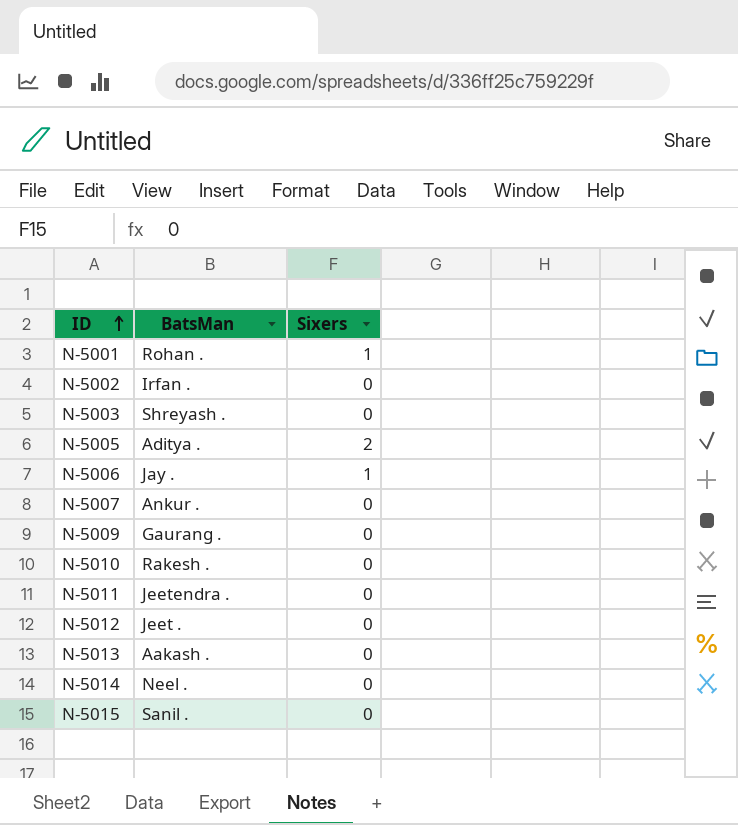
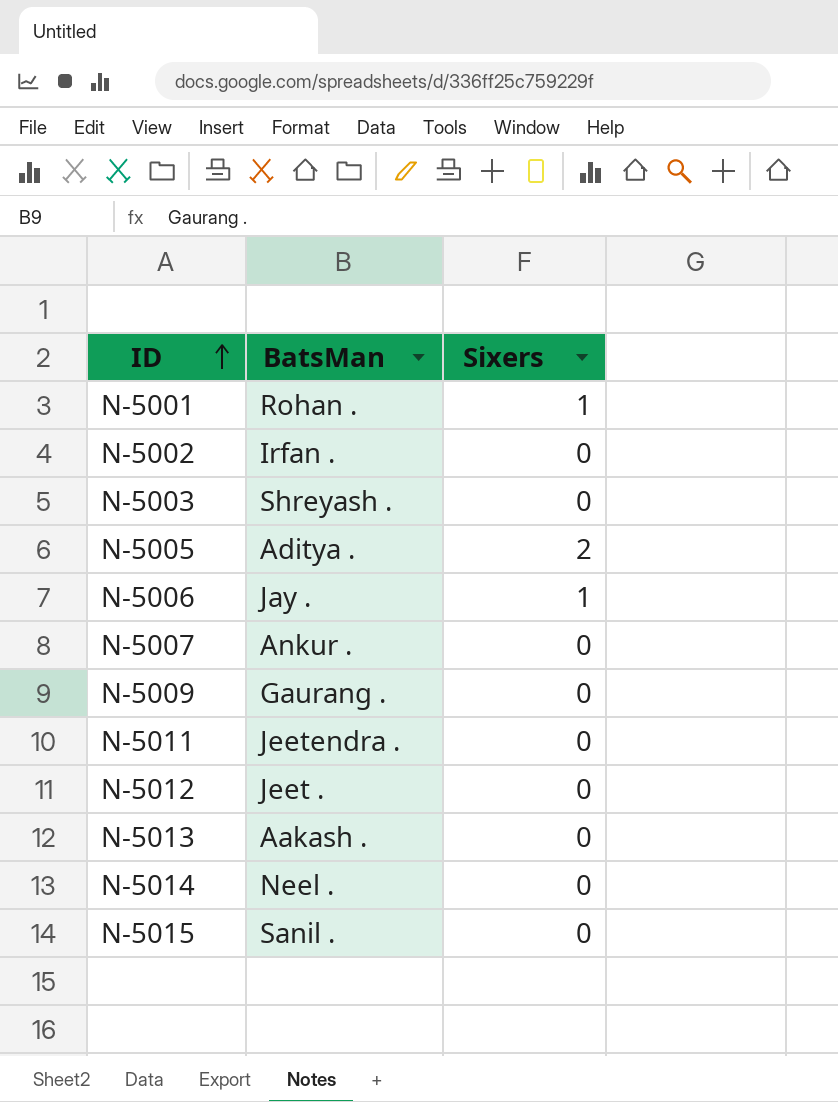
row N-5010: Rakesh . | 0 -> none

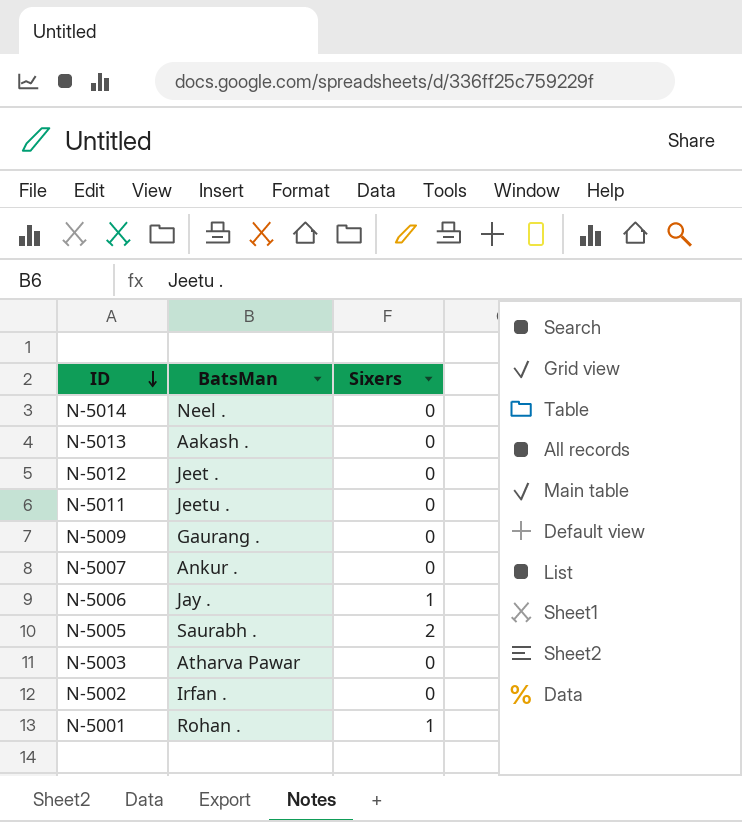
row order: ID ascending -> ID descending
row N-5015: Sanil . | 0 -> none
N-5011 | BatsMan: Jeetendra . -> Jeetu .
N-5005 | BatsMan: Aditya . -> Saurabh .
N-5003 | BatsMan: Shreyash . -> Atharva Pawar

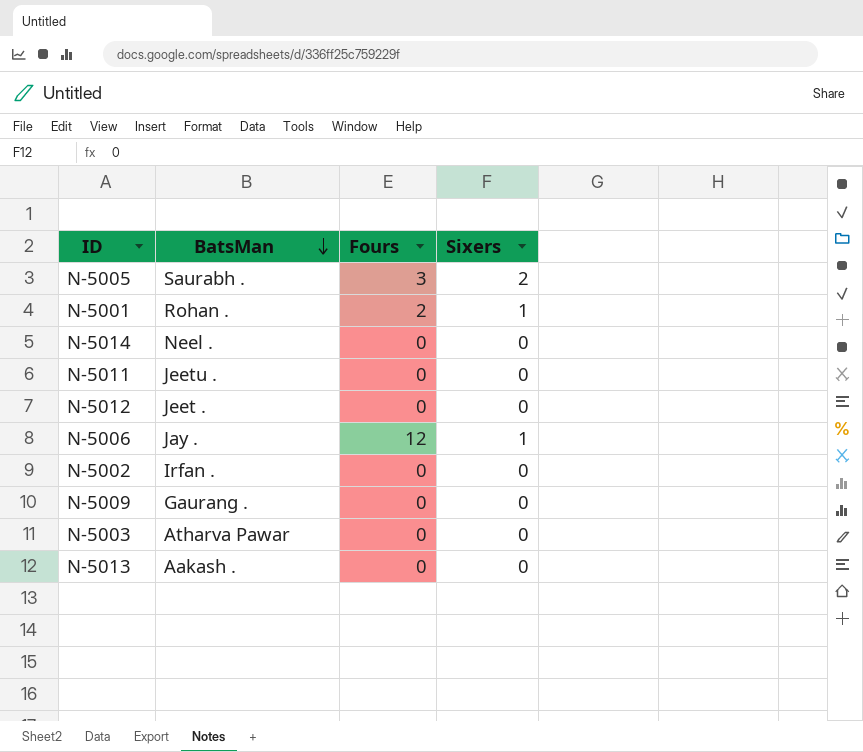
row order: ID descending -> BatsMan descending
column Fours | position: none -> 3
row N-5007: Ankur . | 0 -> none

